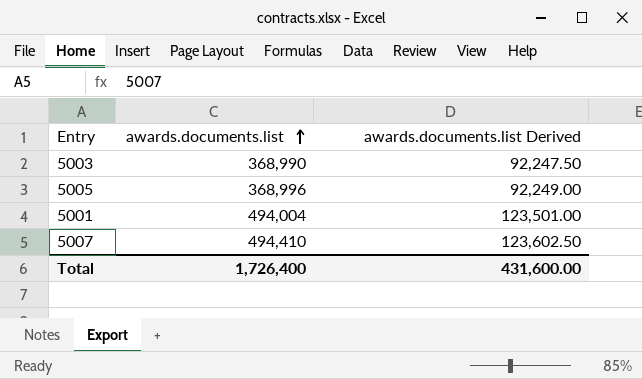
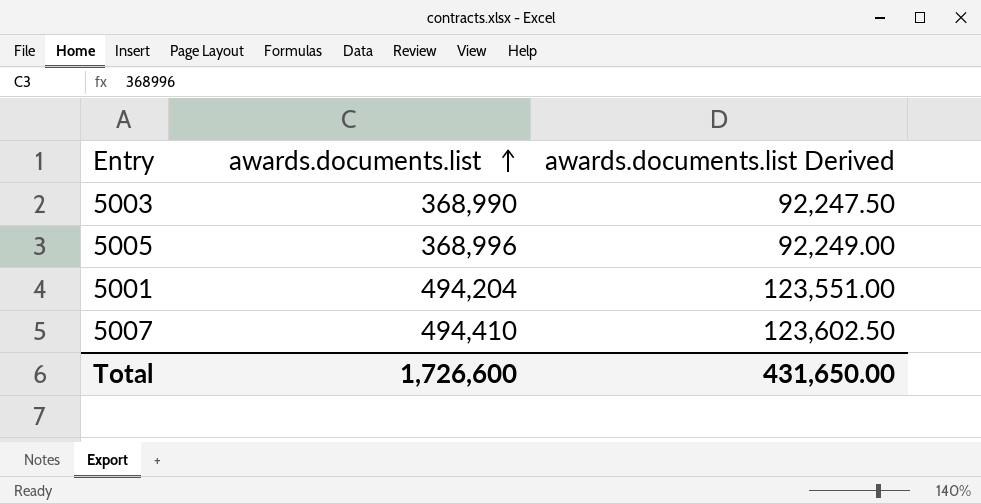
5001 | awards.documents.list: 494,004 -> 494,204
5001 | awards.documents.list Derived: 123,501.00 -> 123,551.00
Total | awards.documents.list: 1,726,400 -> 1,726,600
Total | awards.documents.list Derived: 431,600.00 -> 431,650.00

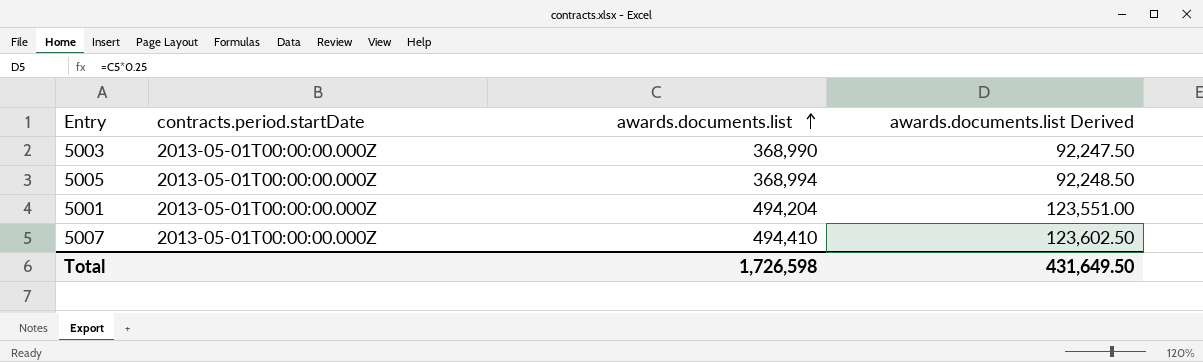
column contracts.period.startDate | position: none -> 2
5005 | awards.documents.list: 368,996 -> 368,994
5005 | awards.documents.list Derived: 92,249.00 -> 92,248.50
Total | awards.documents.list: 1,726,600 -> 1,726,598
Total | awards.documents.list Derived: 431,650.00 -> 431,649.50

